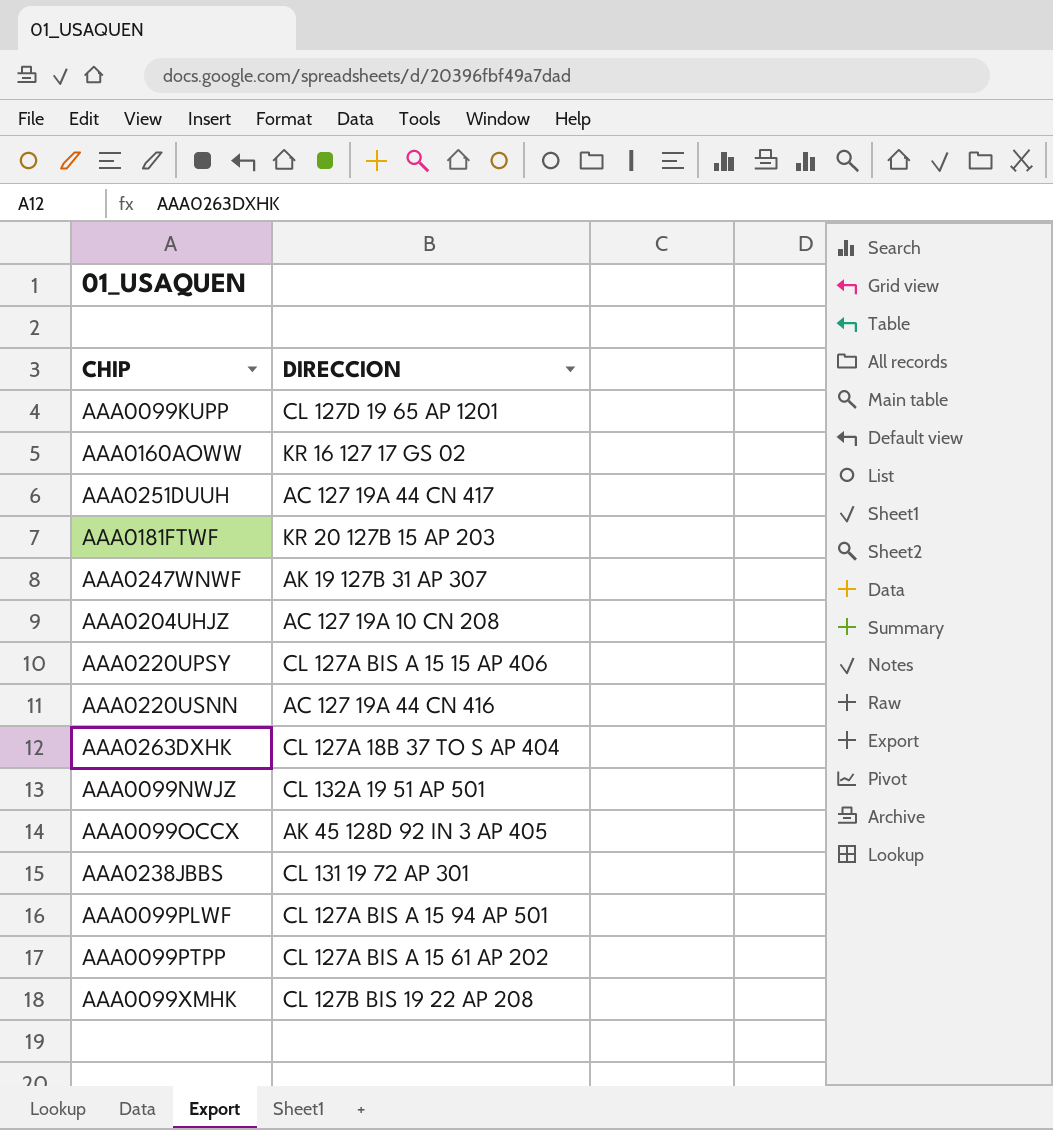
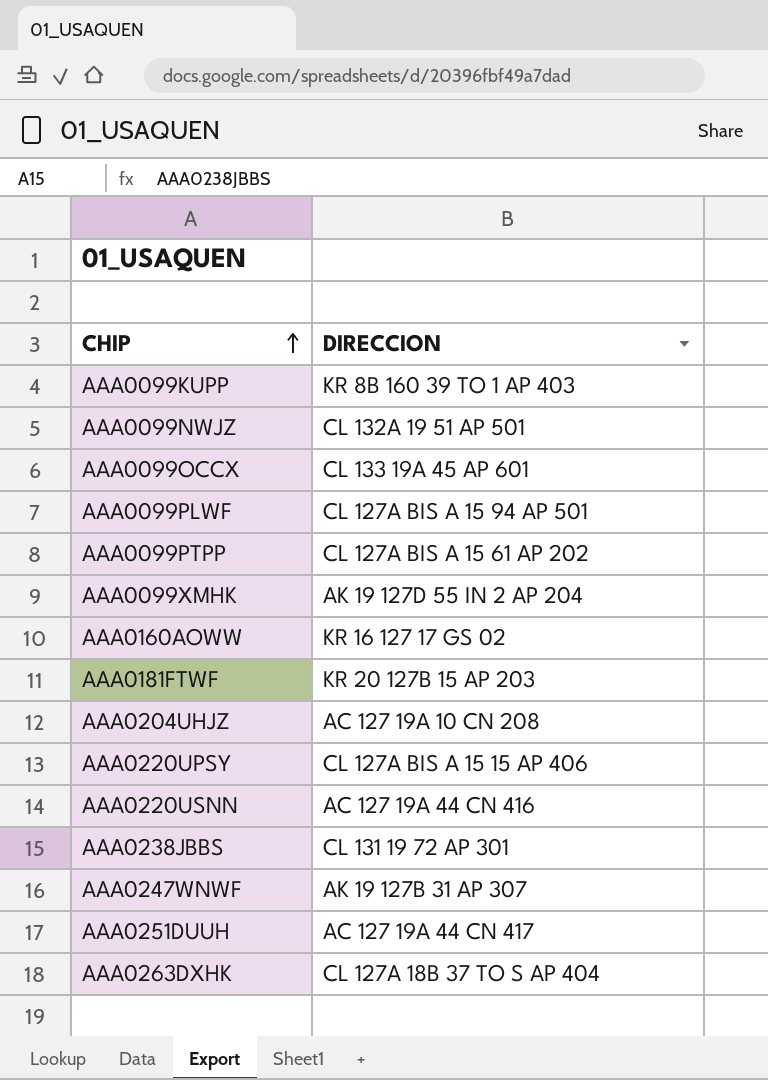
row order: none -> CHIP ascending
AAA0099KUPP | DIRECCION: CL 127D 19 65 AP 1201 -> KR 8B 160 39 TO 1 AP 403
AAA0099OCCX | DIRECCION: AK 45 128D 92 IN 3 AP 405 -> CL 133 19A 45 AP 601
AAA0099XMHK | DIRECCION: CL 127B BIS 19 22 AP 208 -> AK 19 127D 55 IN 2 AP 204

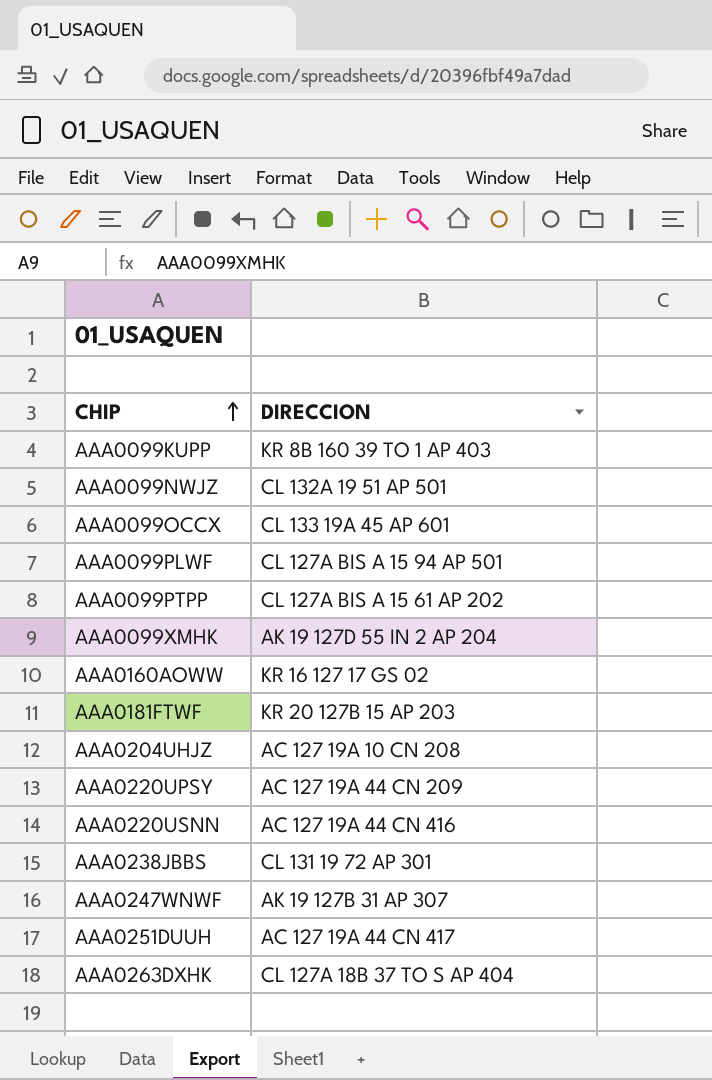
AAA0220UPSY | DIRECCION: CL 127A BIS A 15 15 AP 406 -> AC 127 19A 44 CN 209

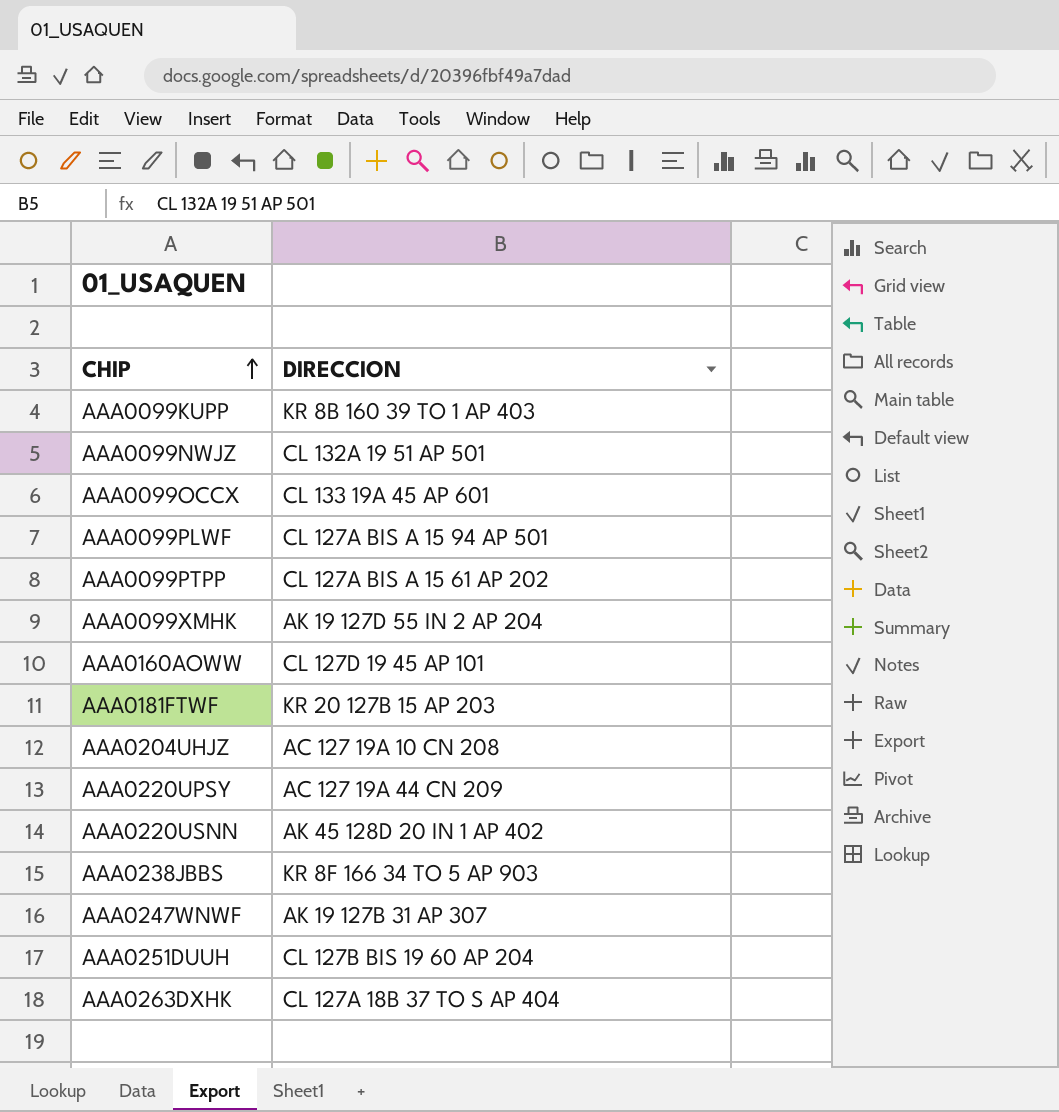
AAA0160AOWW | DIRECCION: KR 16 127 17 GS 02 -> CL 127D 19 45 AP 101
AAA0220USNN | DIRECCION: AC 127 19A 44 CN 416 -> AK 45 128D 20 IN 1 AP 402
AAA0238JBBS | DIRECCION: CL 131 19 72 AP 301 -> KR 8F 166 34 TO 5 AP 903
AAA0251DUUH | DIRECCION: AC 127 19A 44 CN 417 -> CL 127B BIS 19 60 AP 204

